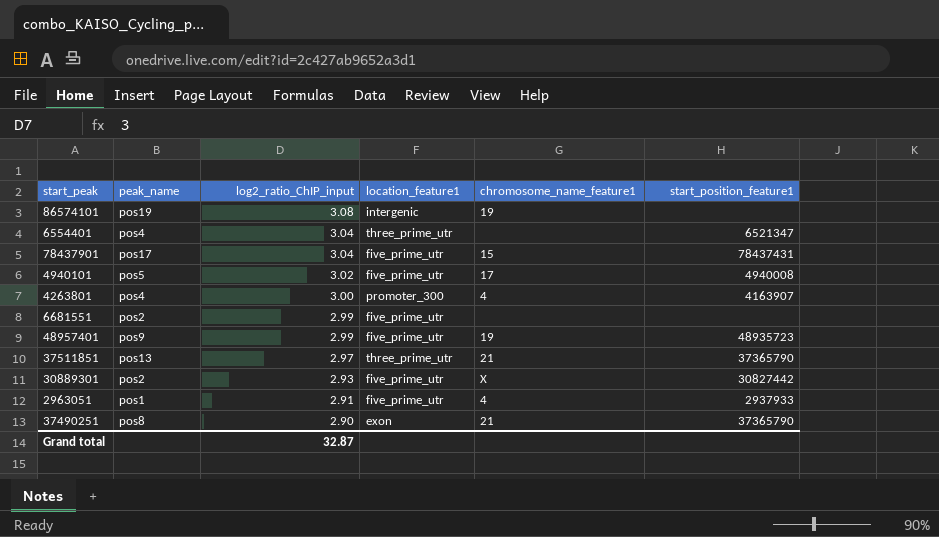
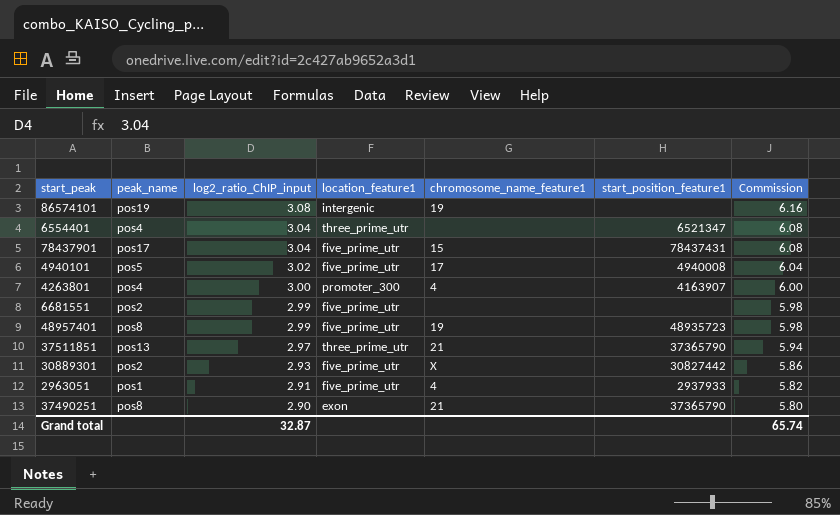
column Commission | formula: none -> [log2_ratio_ChIP_input] * 2
48957401 | peak_name: pos9 -> pos8

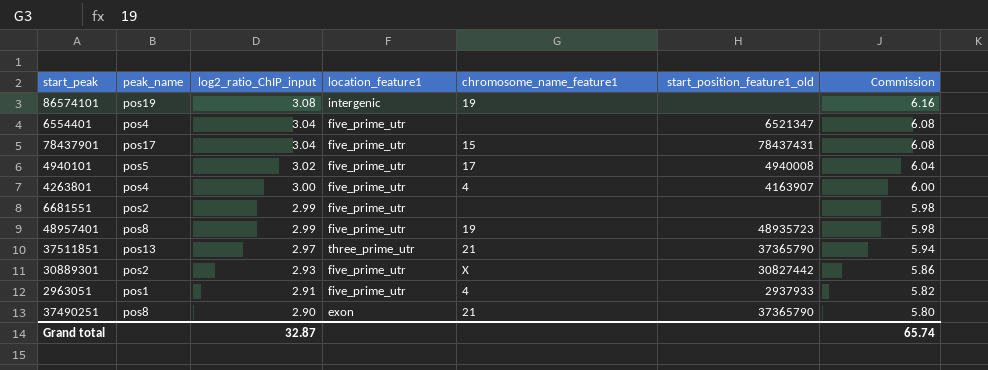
column name: start_position_feature1 -> start_position_feature1_old
6554401 | location_feature1: three_prime_utr -> five_prime_utr
4263801 | location_feature1: promoter_300 -> five_prime_utr

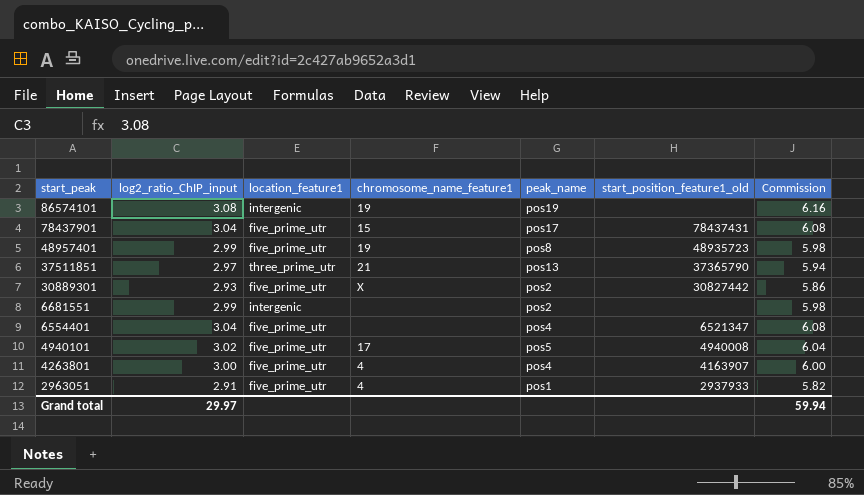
row order: log2_ratio_ChIP_input descending -> start_peak descending
column peak_name | position: 2 -> 5
row 37490251: pos8 | 2.90 | exon | 21 | 37365790 | 5.80 -> none
6681551 | location_feature1: five_prime_utr -> intergenic
Grand total | log2_ratio_ChIP_input: 32.87 -> 29.97
Grand total | Commission: 65.74 -> 59.94

